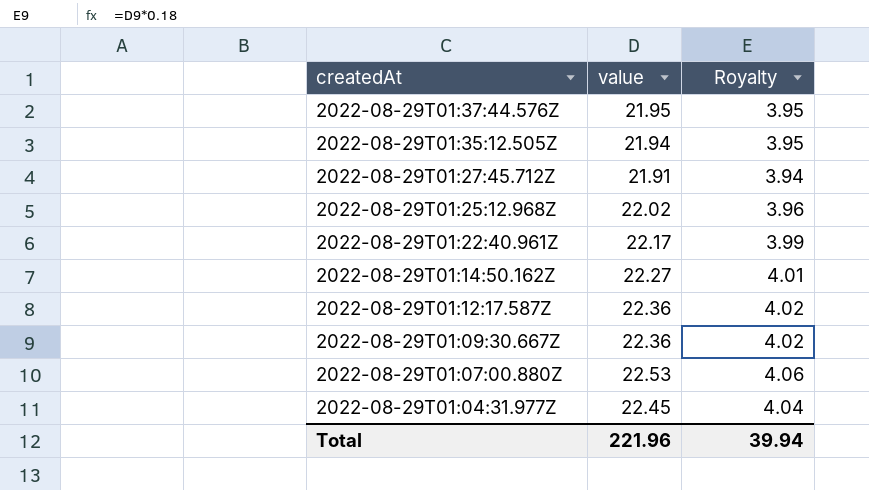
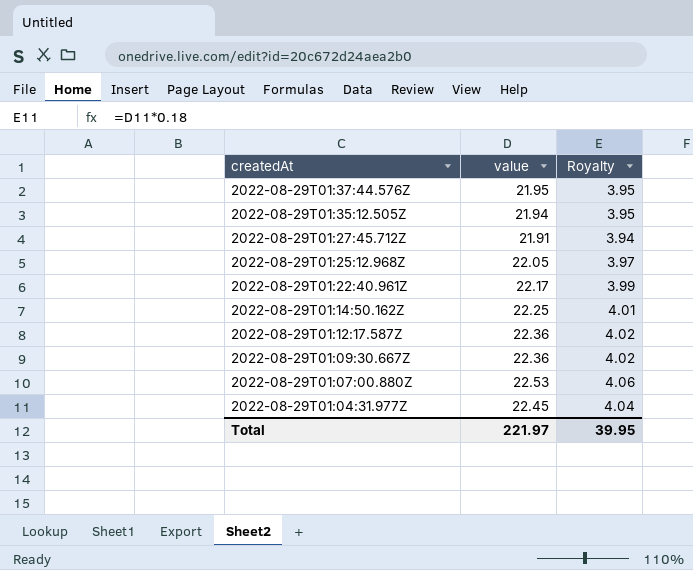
2022-08-29T01:25:12.968Z | value: 22.02 -> 22.05
2022-08-29T01:25:12.968Z | Royalty: 3.96 -> 3.97
2022-08-29T01:14:50.162Z | value: 22.27 -> 22.25
Total | value: 221.96 -> 221.97
Total | Royalty: 39.94 -> 39.95

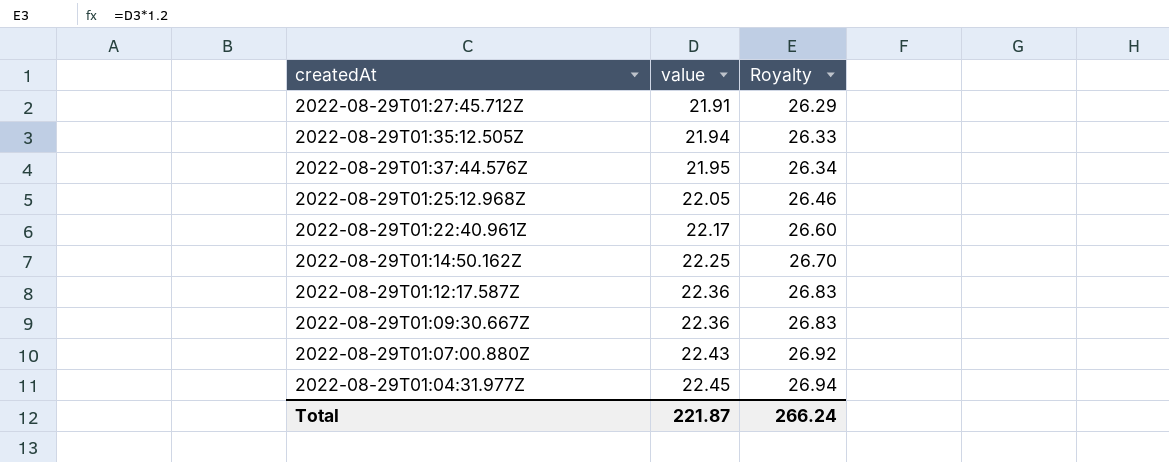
row order: createdAt descending -> value ascending
column Royalty | formula: [value] * 0.18 -> [value] * 1.2
2022-08-29T01:07:00.880Z | value: 22.53 -> 22.43
Total | value: 221.97 -> 221.87
Total | Royalty: 39.95 -> 266.24

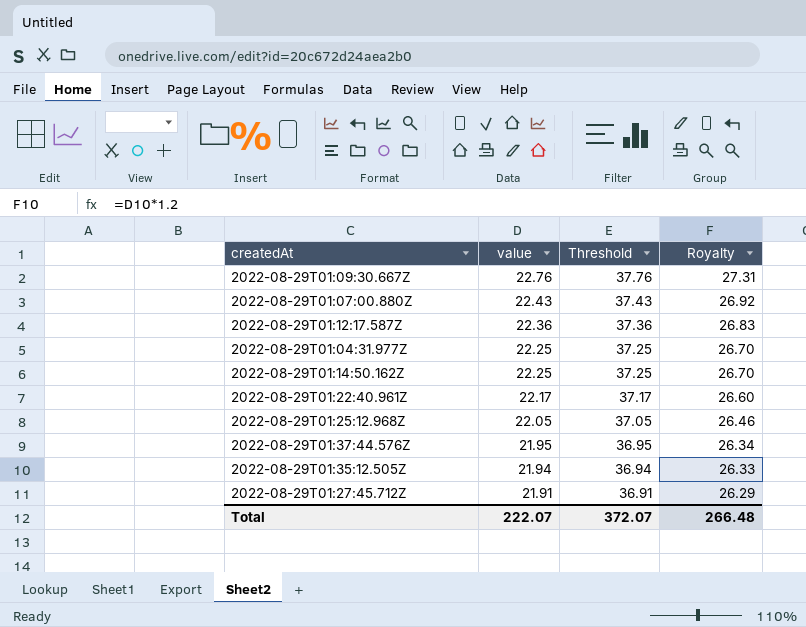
row order: value ascending -> value descending
column Threshold | formula: none -> [value] + 15
2022-08-29T01:09:30.667Z | value: 22.36 -> 22.76
2022-08-29T01:09:30.667Z | Royalty: 26.83 -> 27.31
2022-08-29T01:04:31.977Z | value: 22.45 -> 22.25
2022-08-29T01:04:31.977Z | Royalty: 26.94 -> 26.70
Total | value: 221.87 -> 222.07
Total | Royalty: 266.24 -> 266.48

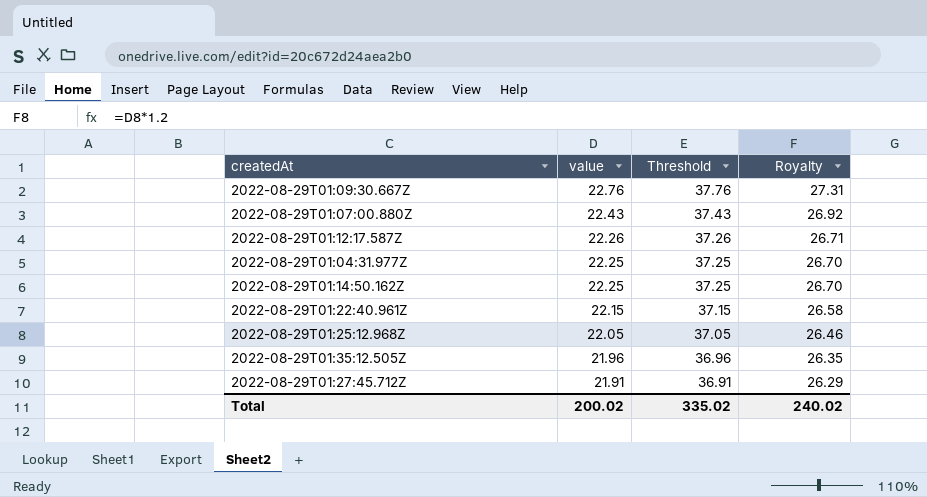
row 2022-08-29T01:37:44.576Z: 21.95 | 36.95 | 26.34 -> none
2022-08-29T01:12:17.587Z | value: 22.36 -> 22.26
2022-08-29T01:12:17.587Z | Threshold: 37.36 -> 37.26
2022-08-29T01:12:17.587Z | Royalty: 26.83 -> 26.71
2022-08-29T01:22:40.961Z | value: 22.17 -> 22.15
2022-08-29T01:22:40.961Z | Threshold: 37.17 -> 37.15
2022-08-29T01:22:40.961Z | Royalty: 26.60 -> 26.58
2022-08-29T01:35:12.505Z | value: 21.94 -> 21.96
2022-08-29T01:35:12.505Z | Threshold: 36.94 -> 36.96
2022-08-29T01:35:12.505Z | Royalty: 26.33 -> 26.35
Total | value: 222.07 -> 200.02
Total | Threshold: 372.07 -> 335.02
Total | Royalty: 266.48 -> 240.02

